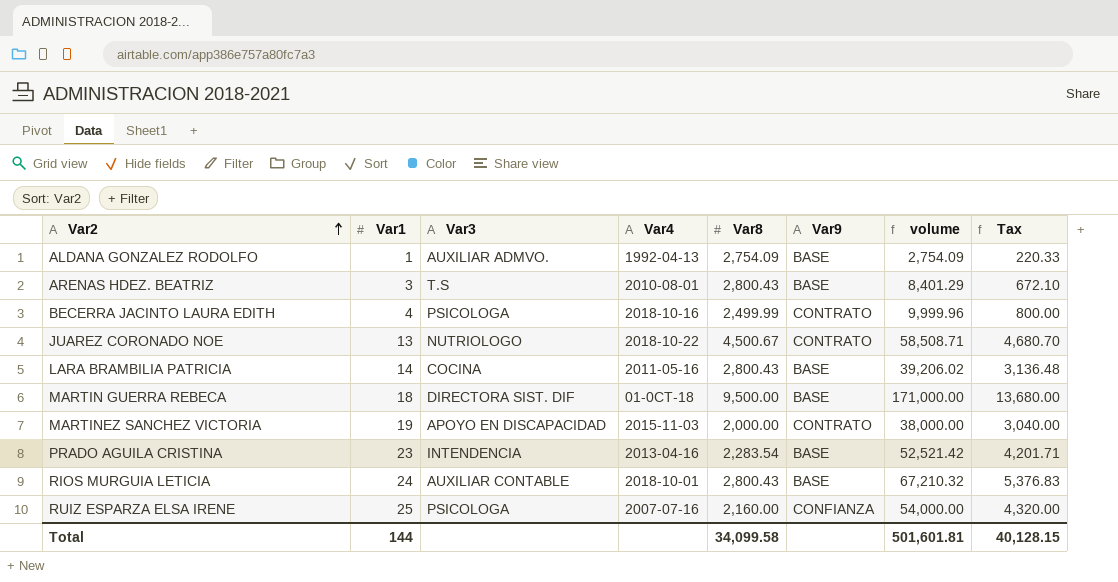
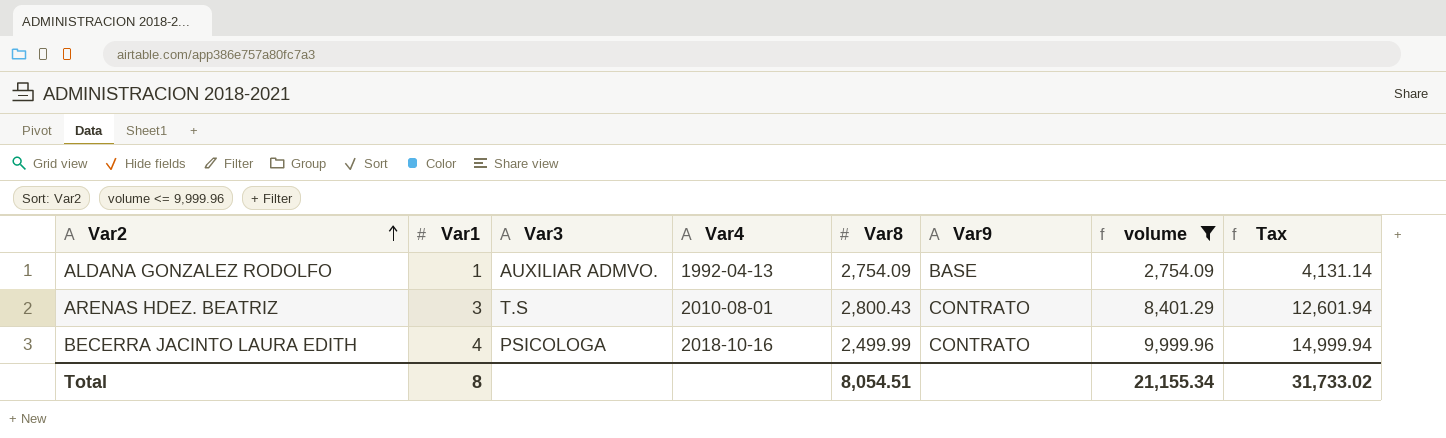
filter: none -> volume <= 9,999.96
column Tax | formula: [volume] * 0.08 -> [volume] * 1.5
ARENAS HDEZ. BEATRIZ | Var9: BASE -> CONTRATO
Total | Var1: 144 -> 8
Total | Var8: 34,099.58 -> 8,054.51
Total | volume: 501,601.81 -> 21,155.34
Total | Tax: 40,128.15 -> 31,733.02

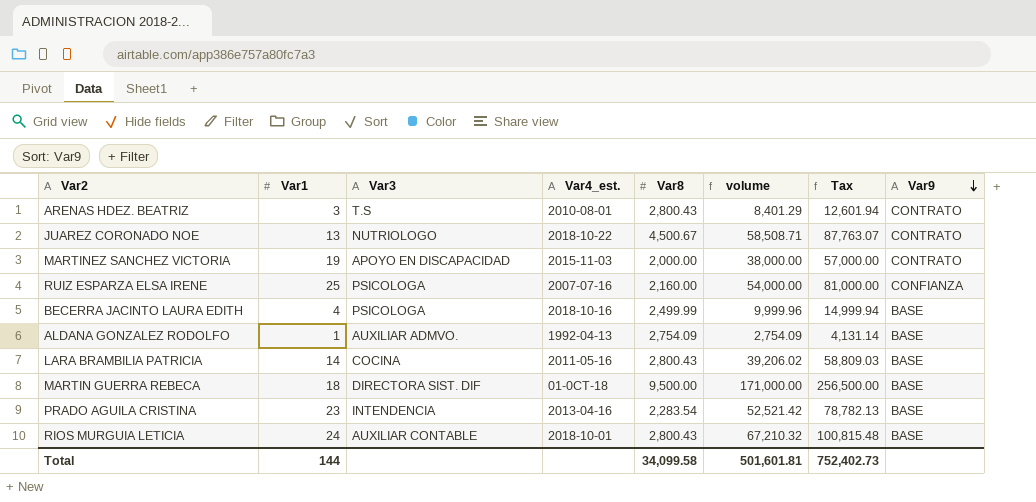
filter: volume <= 9,999.96 -> none
row order: Var2 ascending -> Var9 descending
column name: Var4 -> Var4_est.
column Var9 | position: 6 -> 8
BECERRA JACINTO LAURA EDITH | Var9: CONTRATO -> BASE
Total | Var1: 8 -> 144
Total | Var8: 8,054.51 -> 34,099.58
Total | volume: 21,155.34 -> 501,601.81
Total | Tax: 31,733.02 -> 752,402.73

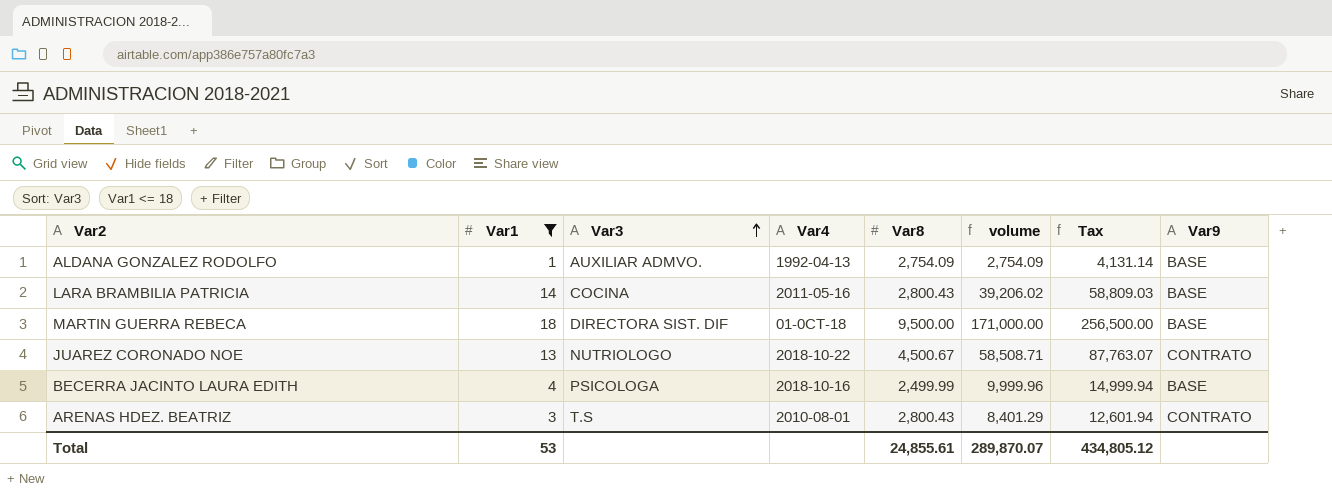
filter: none -> Var1 <= 18
row order: Var9 descending -> Var3 ascending
column name: Var4_est. -> Var4
Total | Var1: 144 -> 53
Total | Var8: 34,099.58 -> 24,855.61
Total | volume: 501,601.81 -> 289,870.07
Total | Tax: 752,402.73 -> 434,805.12

